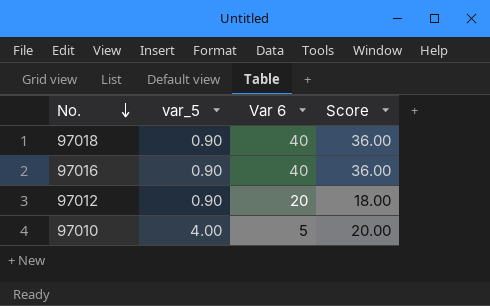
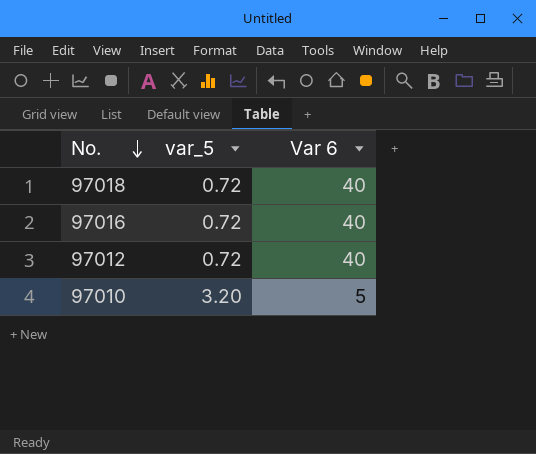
column Score | formula: [var_5] * [Var 6] -> none
97018 | var_5: 0.90 -> 0.72
97016 | var_5: 0.90 -> 0.72
97012 | var_5: 0.90 -> 0.72
97012 | Var 6: 20 -> 40
97010 | var_5: 4.00 -> 3.20

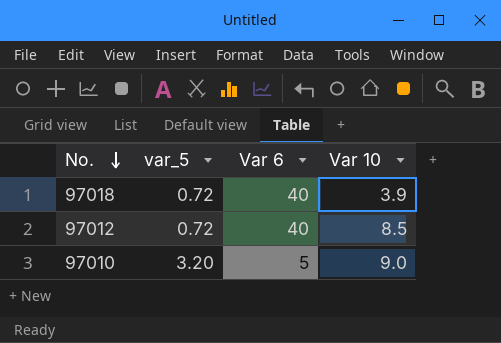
column Var 10 | position: none -> 4
row 97016: 0.72 | 40 -> none

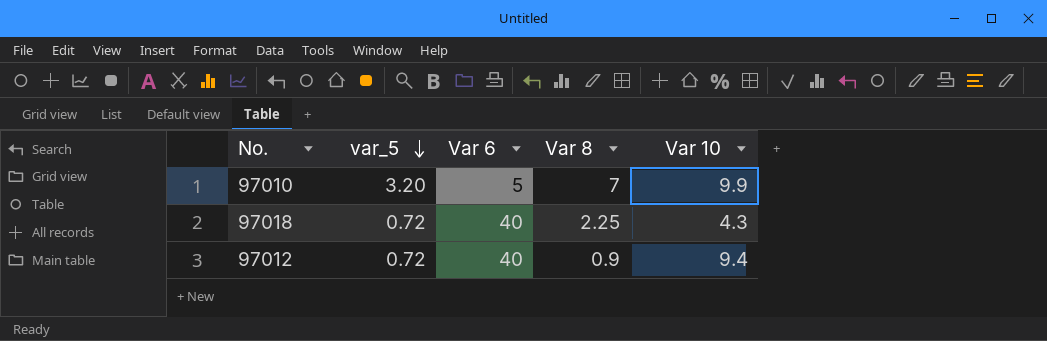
row order: No. descending -> var_5 descending
column Var 8 | position: none -> 4
97010 | Var 10: 9.0 -> 9.9
97018 | Var 10: 3.9 -> 4.3
97012 | Var 10: 8.5 -> 9.4

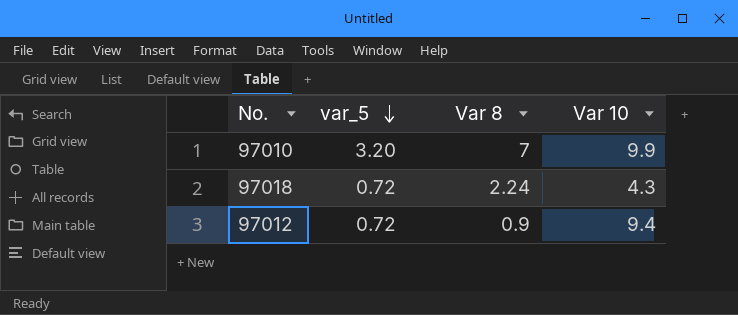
column Var 6 | position: 3 -> none
97018 | Var 8: 2.25 -> 2.24

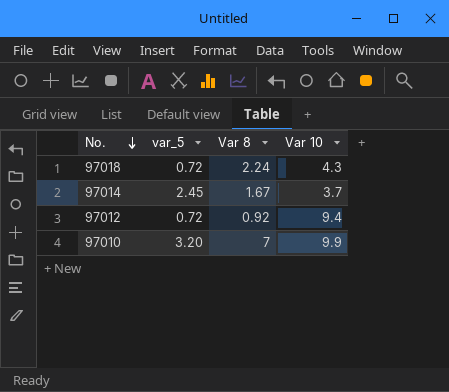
row order: var_5 descending -> No. descending
row 97014: none -> 2.45 | 1.67 | 3.7
97012 | Var 8: 0.9 -> 0.92

